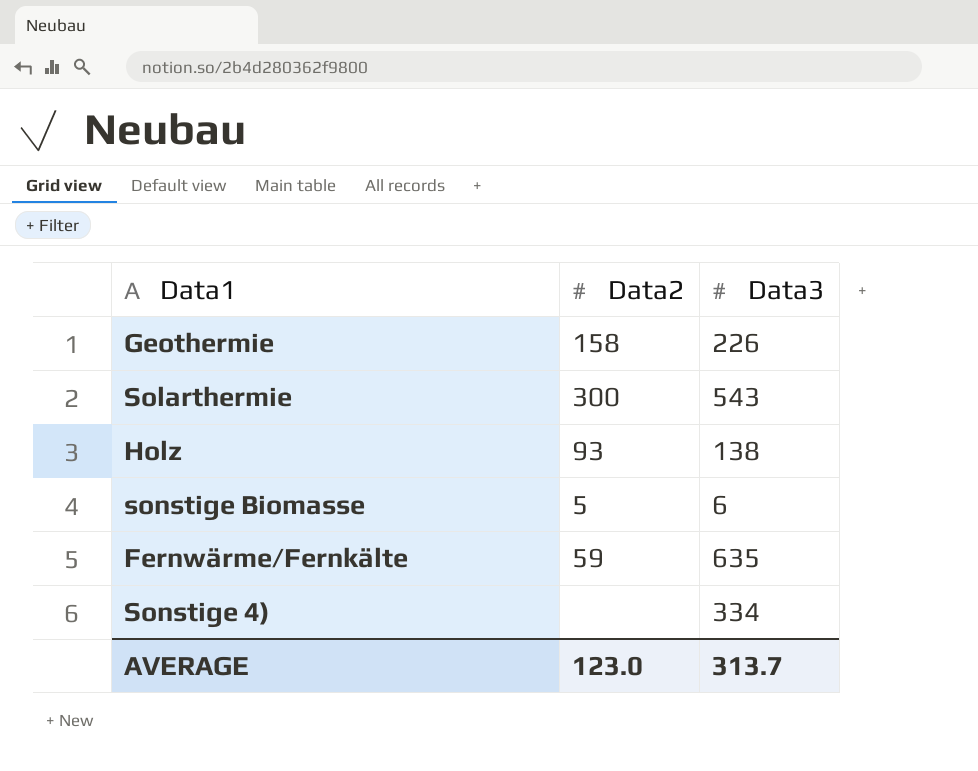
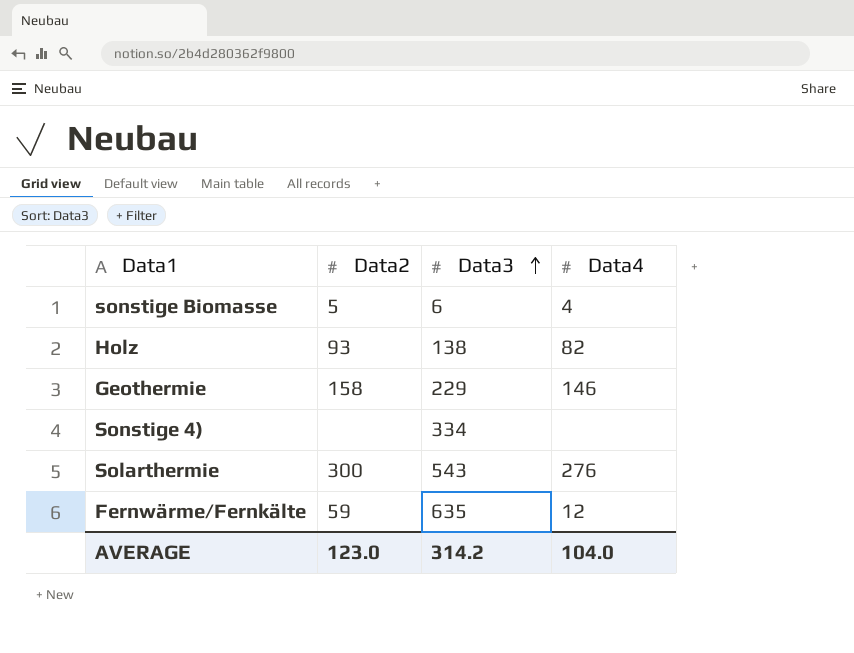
row order: none -> Data3 ascending
column Data4 | position: none -> 4
Geothermie | Data3: 226 -> 229
AVERAGE | Data3: 313.7 -> 314.2

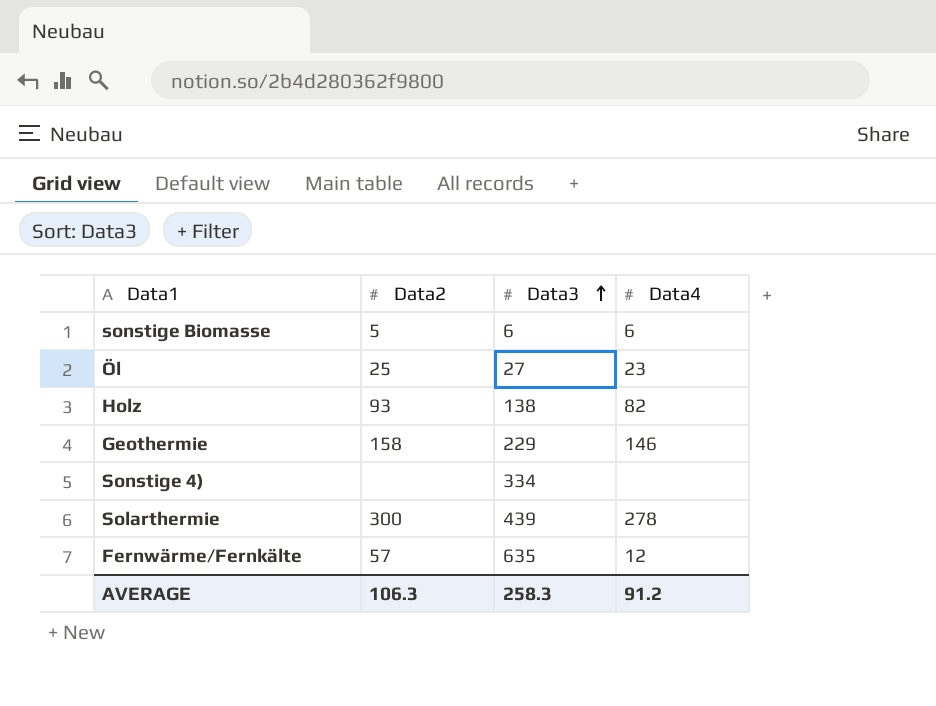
sonstige Biomasse | Data4: 4 -> 6
row Öl: none -> 25 | 27 | 23
Solarthermie | Data3: 543 -> 439
Solarthermie | Data4: 276 -> 278
Fernwärme/Fernkälte | Data2: 59 -> 57
AVERAGE | Data2: 123.0 -> 106.3
AVERAGE | Data3: 314.2 -> 258.3
AVERAGE | Data4: 104.0 -> 91.2

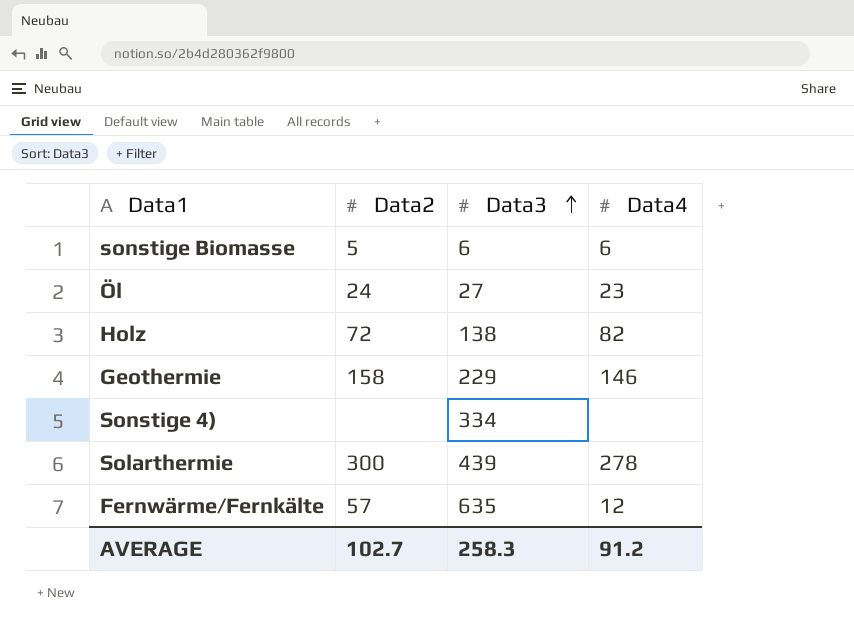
Öl | Data2: 25 -> 24
Holz | Data2: 93 -> 72
AVERAGE | Data2: 106.3 -> 102.7

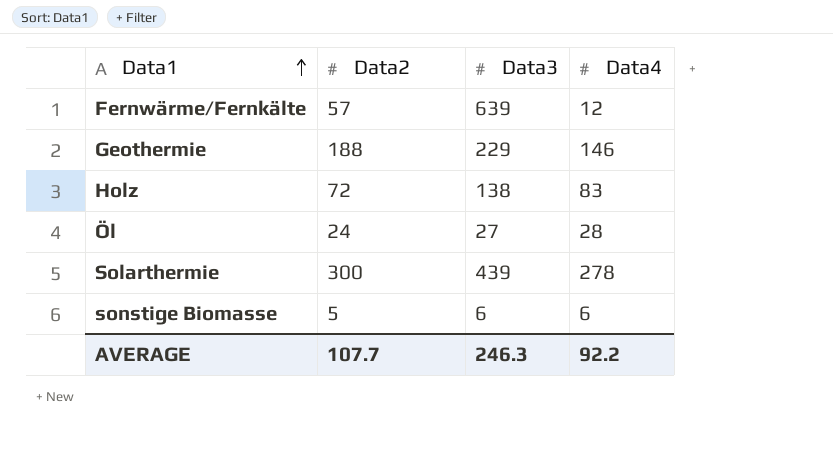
row order: Data3 ascending -> Data1 ascending
row Sonstige 4): none | 334 | none -> none
Fernwärme/Fernkälte | Data3: 635 -> 639
Geothermie | Data2: 158 -> 188
Holz | Data4: 82 -> 83
Öl | Data4: 23 -> 28
AVERAGE | Data2: 102.7 -> 107.7
AVERAGE | Data3: 258.3 -> 246.3
AVERAGE | Data4: 91.2 -> 92.2

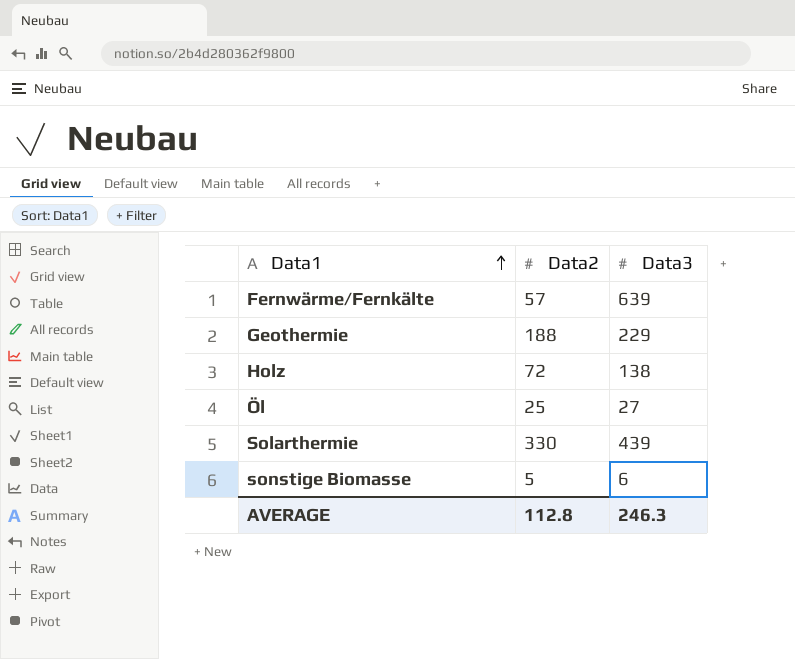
column Data4 | position: 4 -> none
Öl | Data2: 24 -> 25
Solarthermie | Data2: 300 -> 330
AVERAGE | Data2: 107.7 -> 112.8

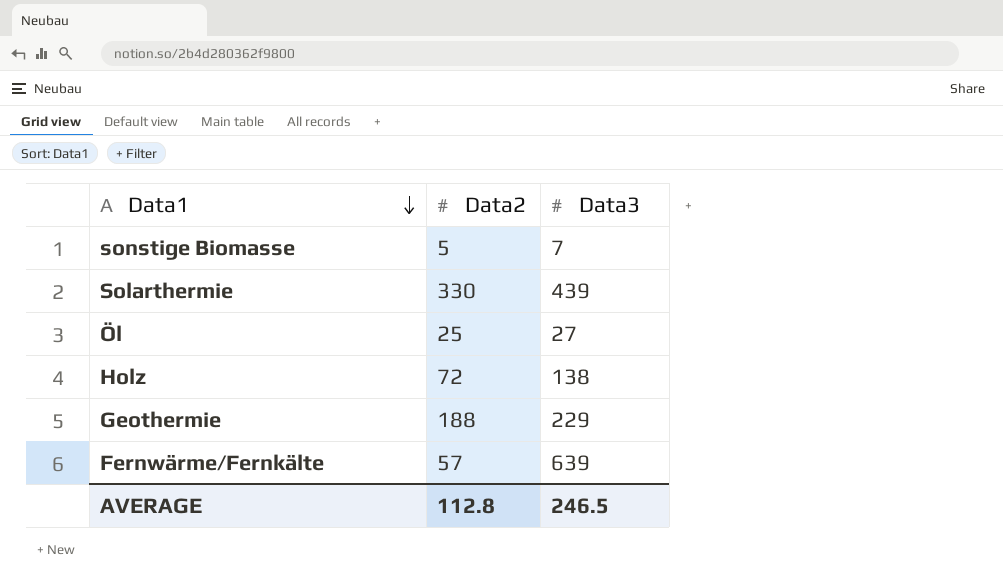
row order: Data1 ascending -> Data1 descending
sonstige Biomasse | Data3: 6 -> 7
AVERAGE | Data3: 246.3 -> 246.5

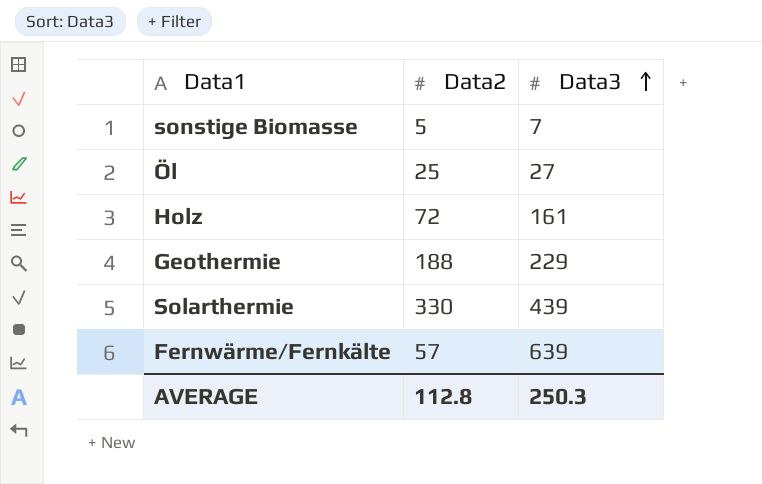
row order: Data1 descending -> Data3 ascending
Holz | Data3: 138 -> 161
AVERAGE | Data3: 246.5 -> 250.3

